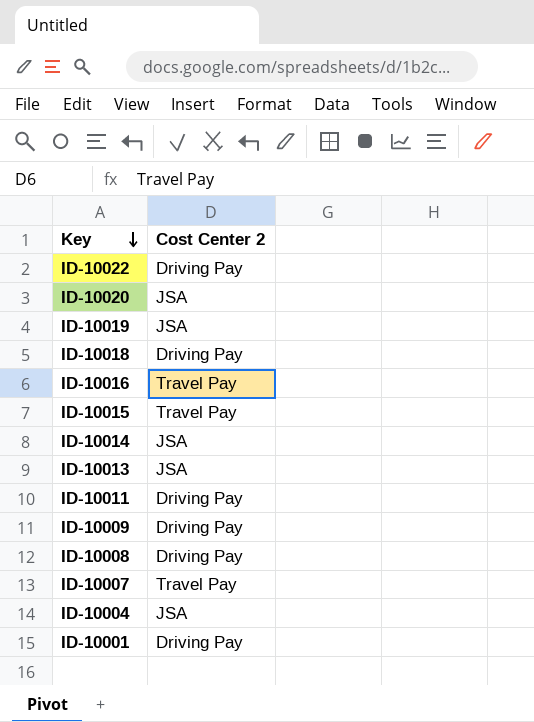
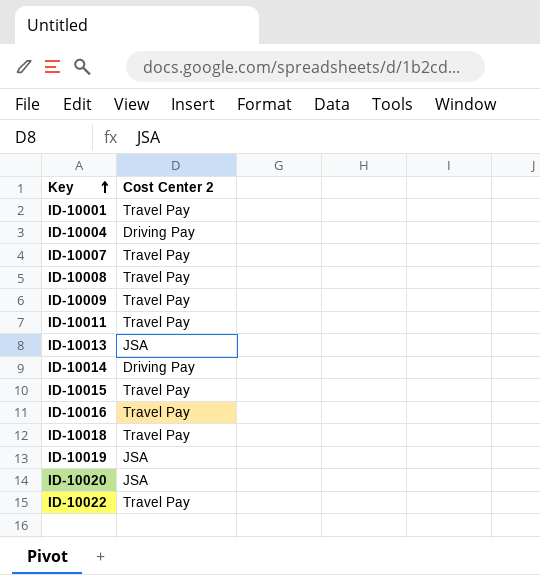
row order: Key descending -> Key ascending
ID-10001 | Cost Center 2: Driving Pay -> Travel Pay
ID-10004 | Cost Center 2: JSA -> Driving Pay
ID-10008 | Cost Center 2: Driving Pay -> Travel Pay
ID-10009 | Cost Center 2: Driving Pay -> Travel Pay
ID-10011 | Cost Center 2: Driving Pay -> Travel Pay
ID-10014 | Cost Center 2: JSA -> Driving Pay
ID-10018 | Cost Center 2: Driving Pay -> Travel Pay
ID-10022 | Cost Center 2: Driving Pay -> Travel Pay

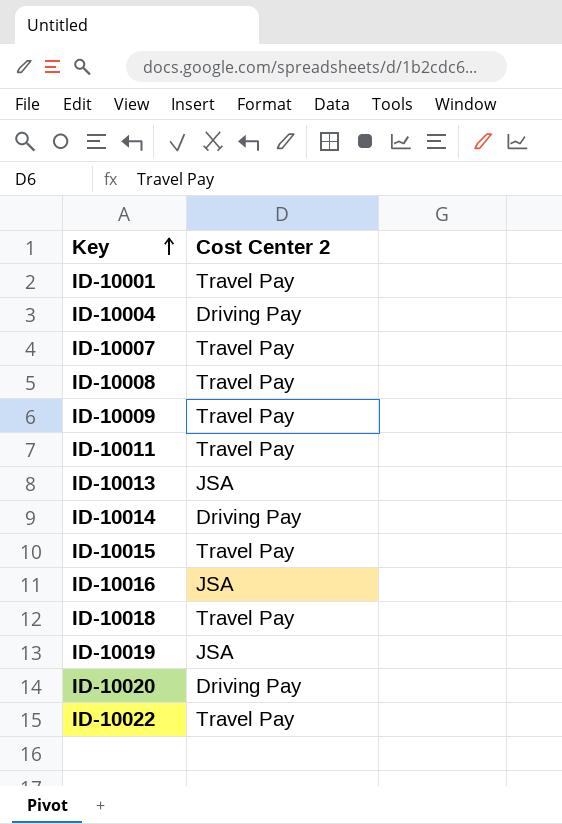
ID-10016 | Cost Center 2: Travel Pay -> JSA
ID-10020 | Cost Center 2: JSA -> Driving Pay

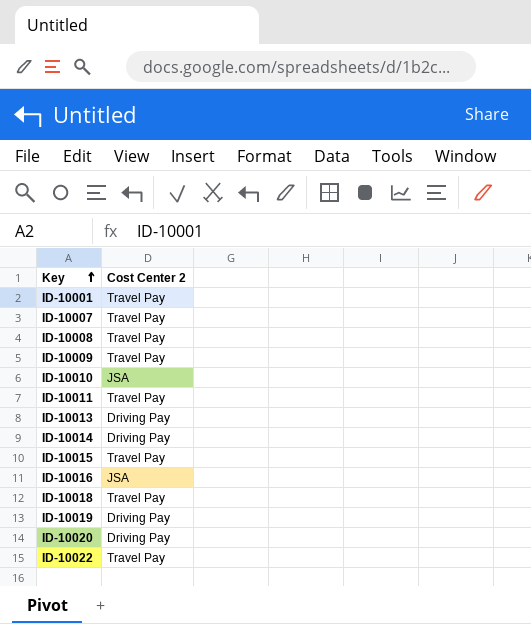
row ID-10004: Driving Pay -> none
row ID-10010: none -> JSA
ID-10013 | Cost Center 2: JSA -> Driving Pay
ID-10019 | Cost Center 2: JSA -> Driving Pay

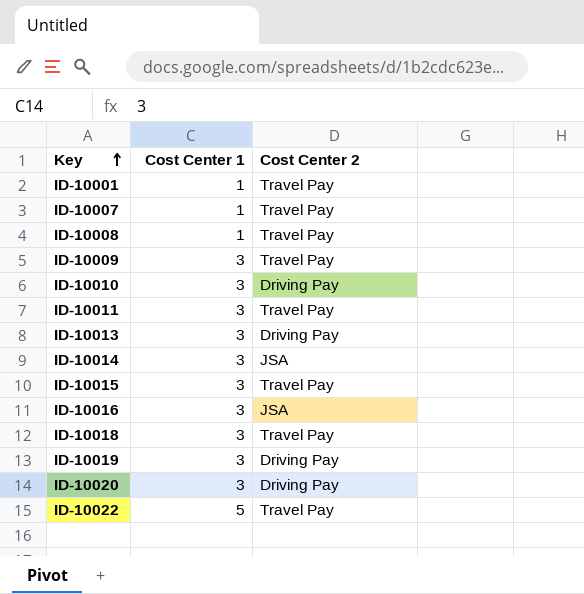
column Cost Center 1 | position: none -> 2
ID-10010 | Cost Center 2: JSA -> Driving Pay
ID-10014 | Cost Center 2: Driving Pay -> JSA

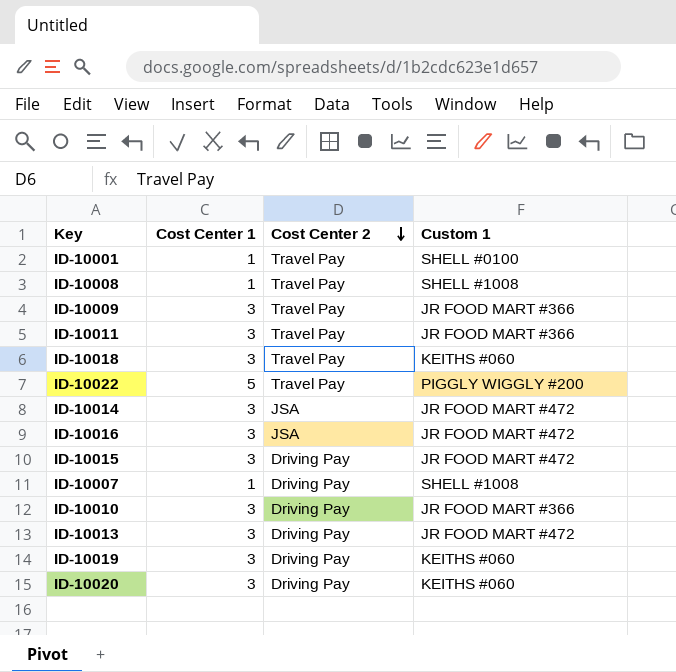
row order: Key ascending -> Cost Center 2 descending
column Custom 1 | position: none -> 4
ID-10015 | Cost Center 2: Travel Pay -> Driving Pay
ID-10007 | Cost Center 2: Travel Pay -> Driving Pay

